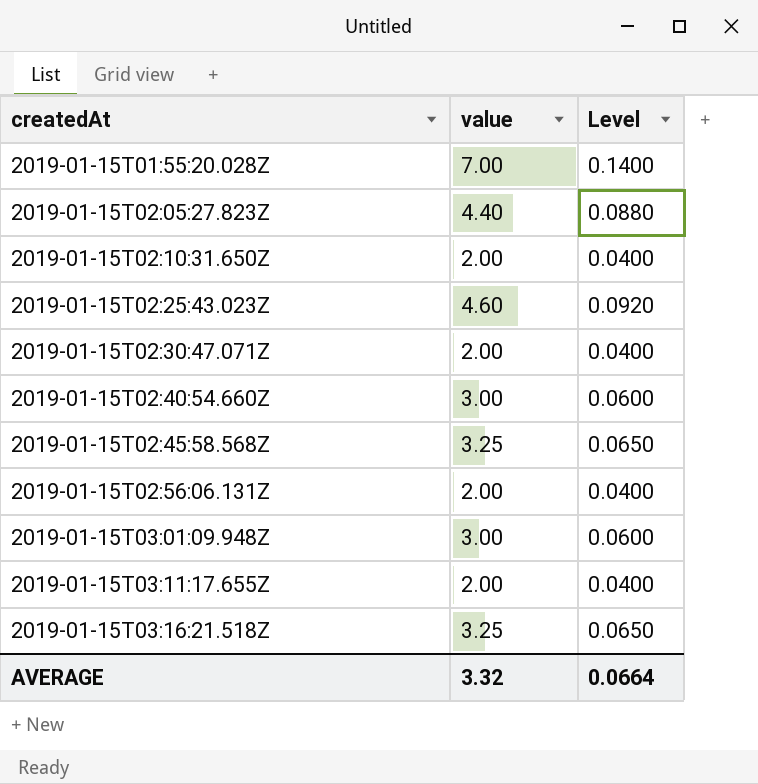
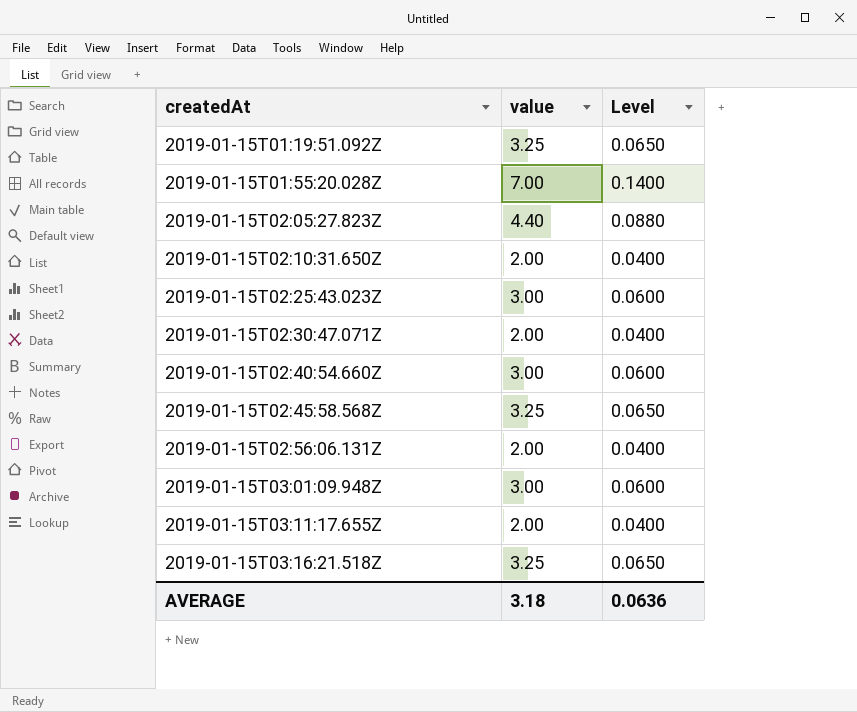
row 2019-01-15T01:19:51.092Z: none -> 3.25 | 0.0650
2019-01-15T02:25:43.023Z | value: 4.60 -> 3.00
2019-01-15T02:25:43.023Z | Level: 0.0920 -> 0.0600
AVERAGE | value: 3.32 -> 3.18
AVERAGE | Level: 0.0664 -> 0.0636

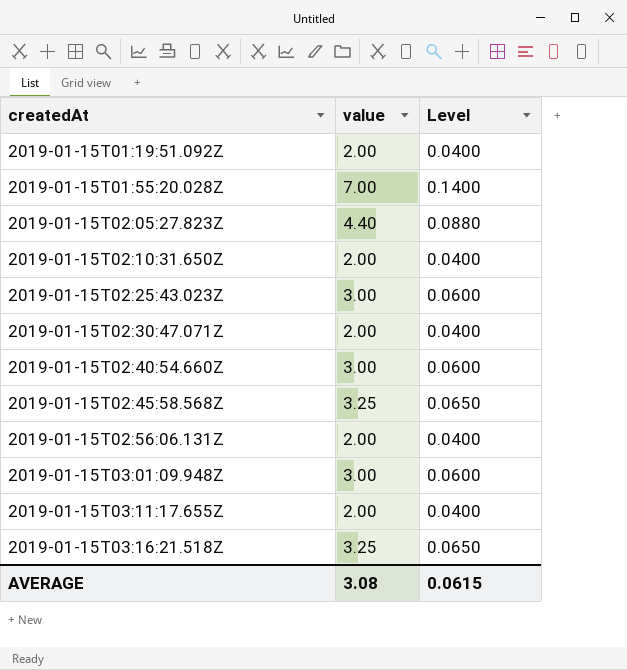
2019-01-15T01:19:51.092Z | value: 3.25 -> 2.00
2019-01-15T01:19:51.092Z | Level: 0.0650 -> 0.0400
AVERAGE | value: 3.18 -> 3.08
AVERAGE | Level: 0.0636 -> 0.0615

